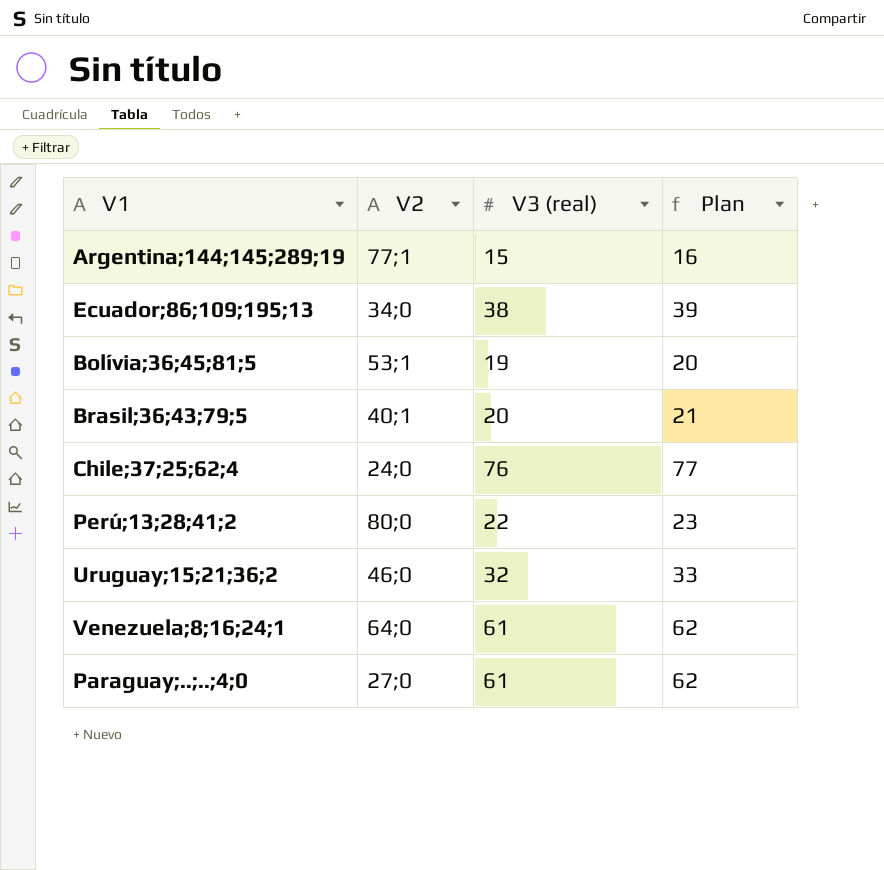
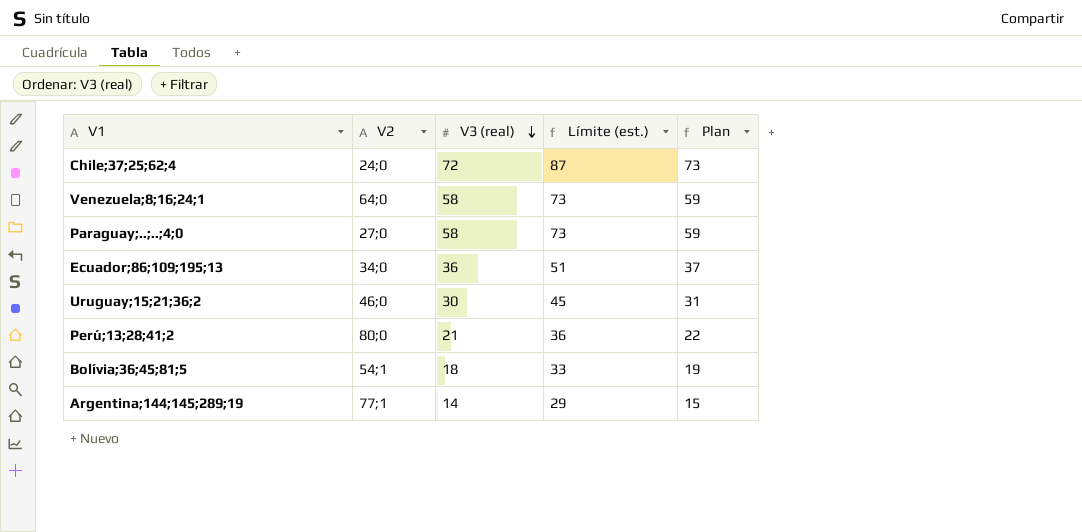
row order: none -> V3 (real) descending
column Límite (est.) | formula: none -> [V3 (real)] + 15
row Brasil;36;43;79;5: 40;1 | 20 | 21 -> none
Chile;37;25;62;4 | V3 (real): 76 -> 72
Chile;37;25;62;4 | Plan: 77 -> 73
Venezuela;8;16;24;1 | V3 (real): 61 -> 58
Venezuela;8;16;24;1 | Plan: 62 -> 59
Paraguay;..;..;4;0 | V3 (real): 61 -> 58
Paraguay;..;..;4;0 | Plan: 62 -> 59
Ecuador;86;109;195;13 | V3 (real): 38 -> 36
Ecuador;86;109;195;13 | Plan: 39 -> 37
Uruguay;15;21;36;2 | V3 (real): 32 -> 30
Uruguay;15;21;36;2 | Plan: 33 -> 31
Perú;13;28;41;2 | V3 (real): 22 -> 21
Perú;13;28;41;2 | Plan: 23 -> 22
Bolívia;36;45;81;5 | V2: 53;1 -> 54;1
Bolívia;36;45;81;5 | V3 (real): 19 -> 18
Bolívia;36;45;81;5 | Plan: 20 -> 19
Argentina;144;145;289;19 | V3 (real): 15 -> 14
Argentina;144;145;289;19 | Plan: 16 -> 15

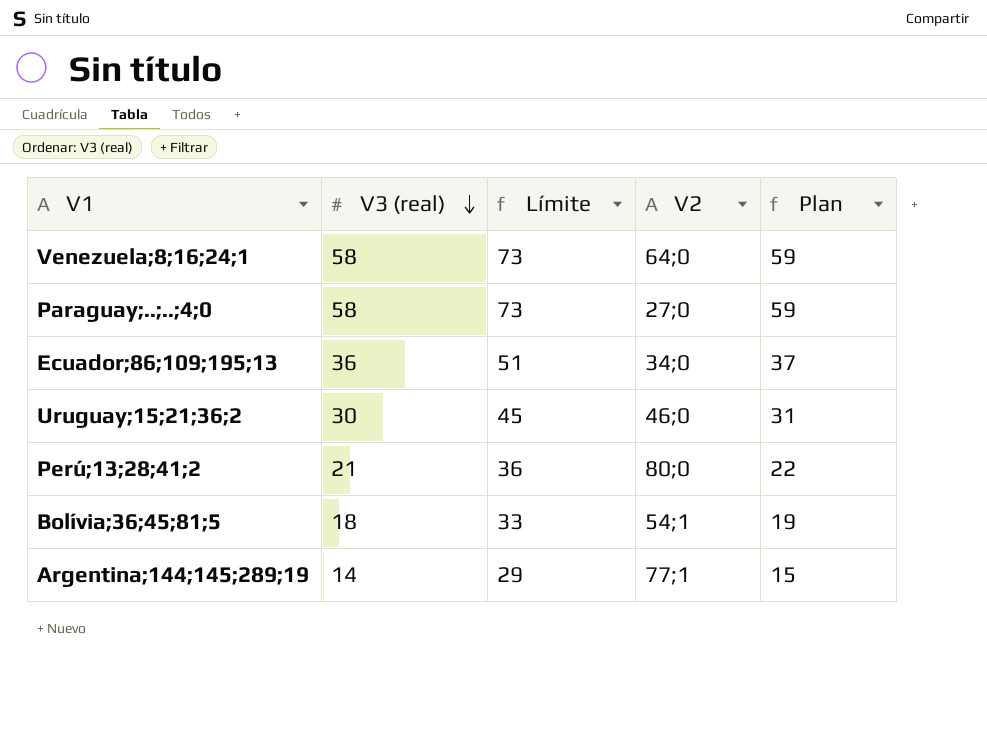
column name: Límite (est.) -> Límite
column V2 | position: 2 -> 4
row Chile;37;25;62;4: 24;0 | 72 | 87 | 73 -> none

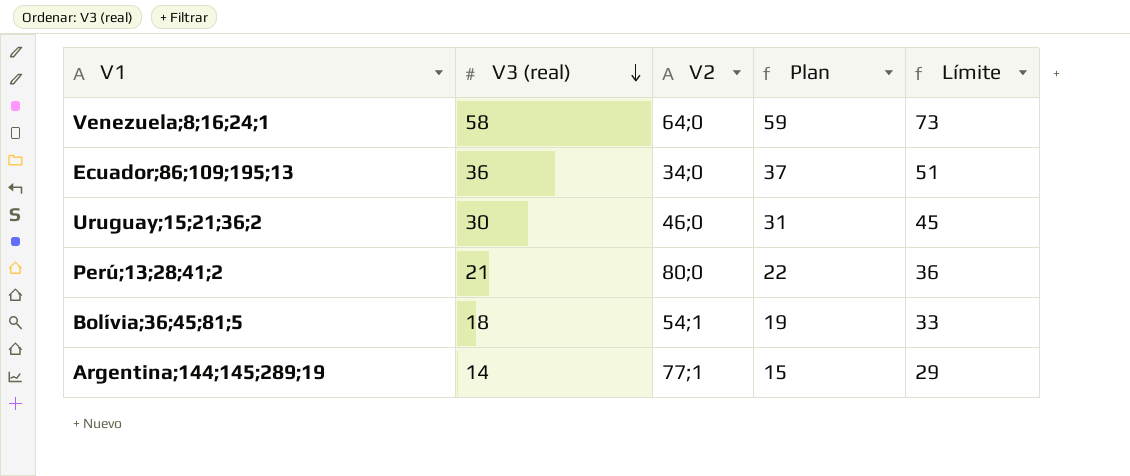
column Límite | position: 3 -> 5
row Paraguay;..;..;4;0: 58 | 73 | 27;0 | 59 -> none

